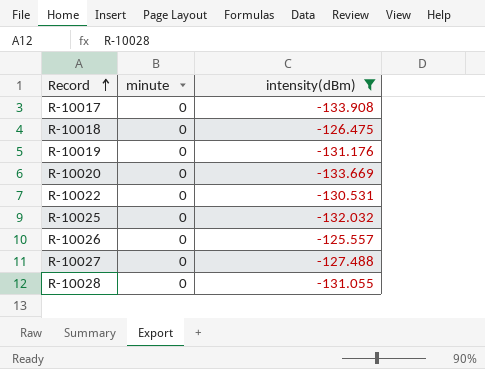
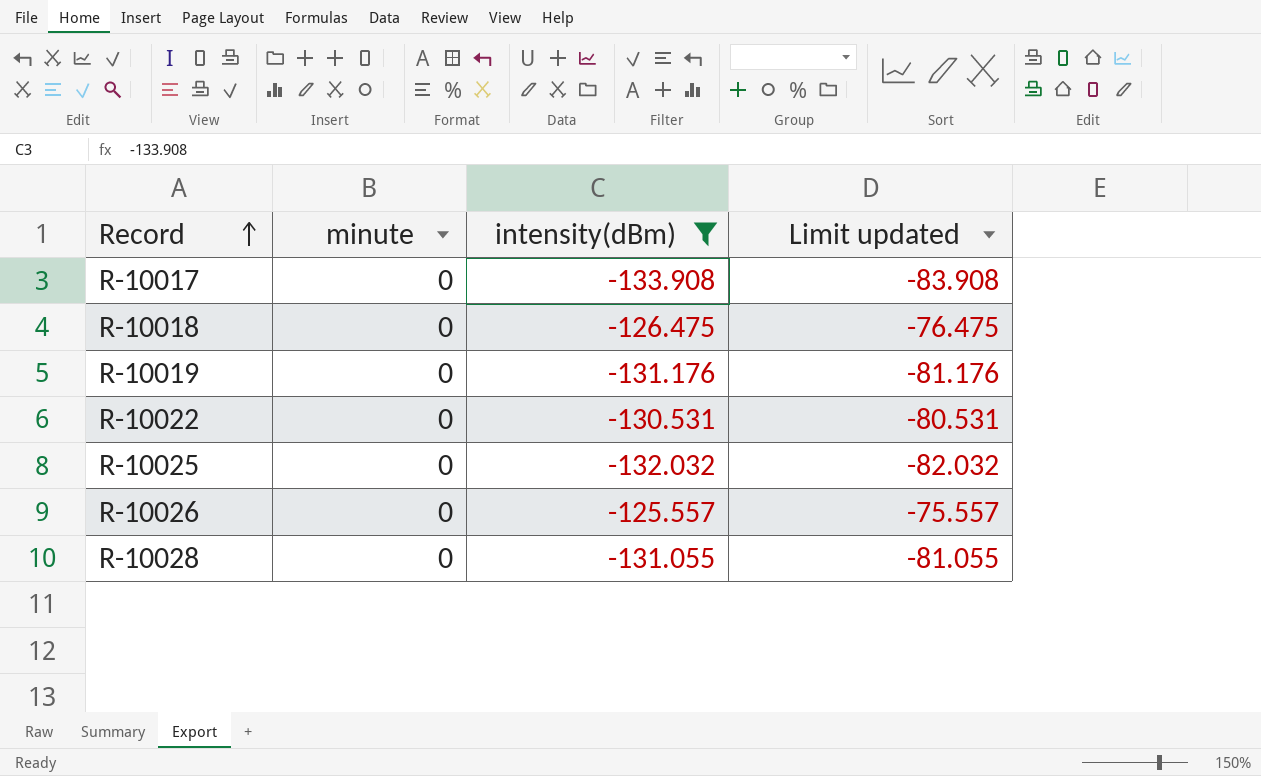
column Limit updated | formula: none -> [intensity(dBm)] + 50
row R-10020: 0 | -133.669 -> none
row R-10027: 0 | -127.488 -> none

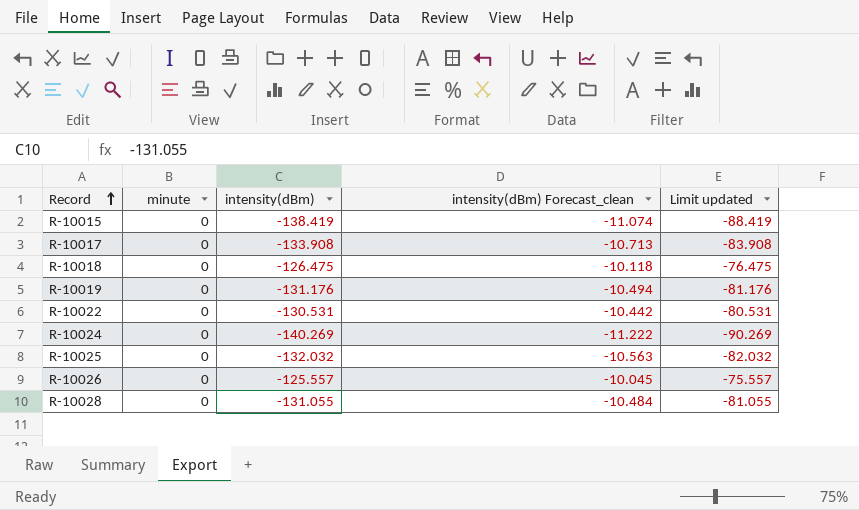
filter: intensity(dBm) >= -133.908 -> none
column intensity(dBm) Forecast_clean | formula: none -> [intensity(dBm)] * 0.08

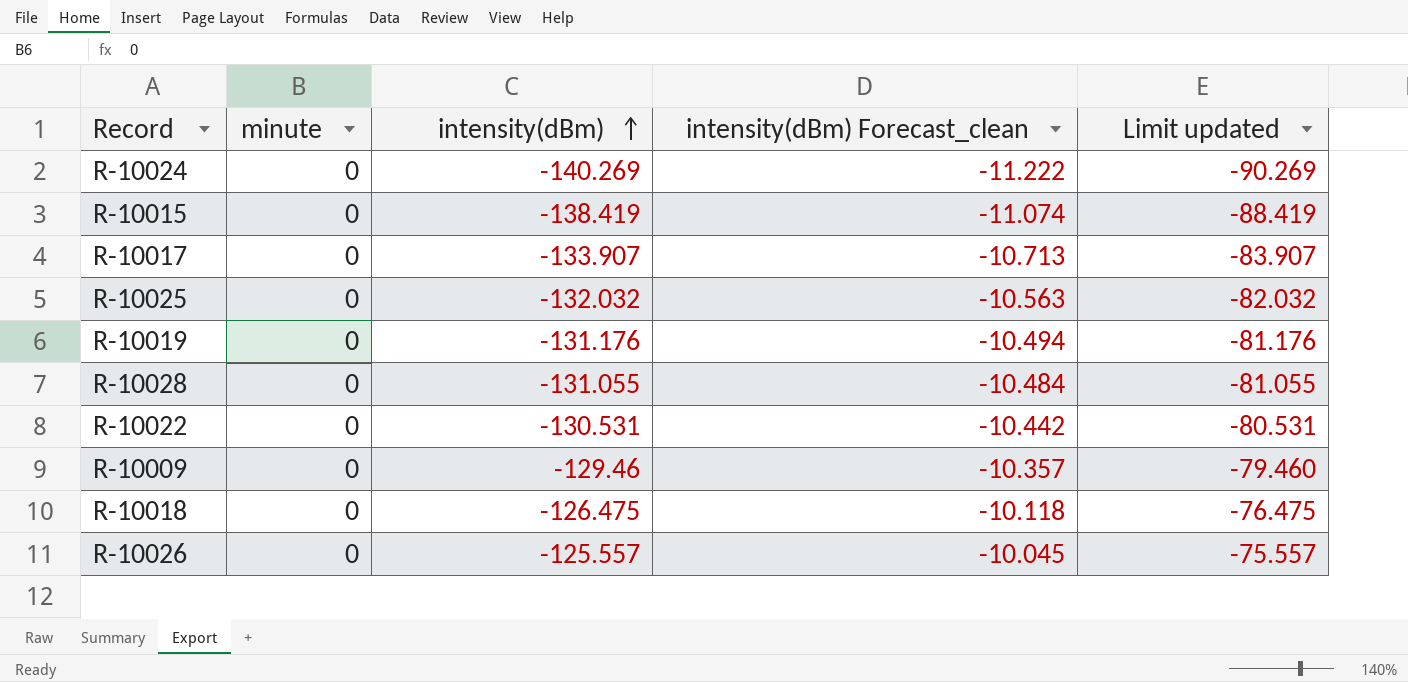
row order: Record ascending -> intensity(dBm) ascending
R-10017 | intensity(dBm): -133.908 -> -133.907
R-10017 | Limit updated: -83.908 -> -83.907
row R-10009: none -> 0 | -129.46 | -10.357 | -79.460

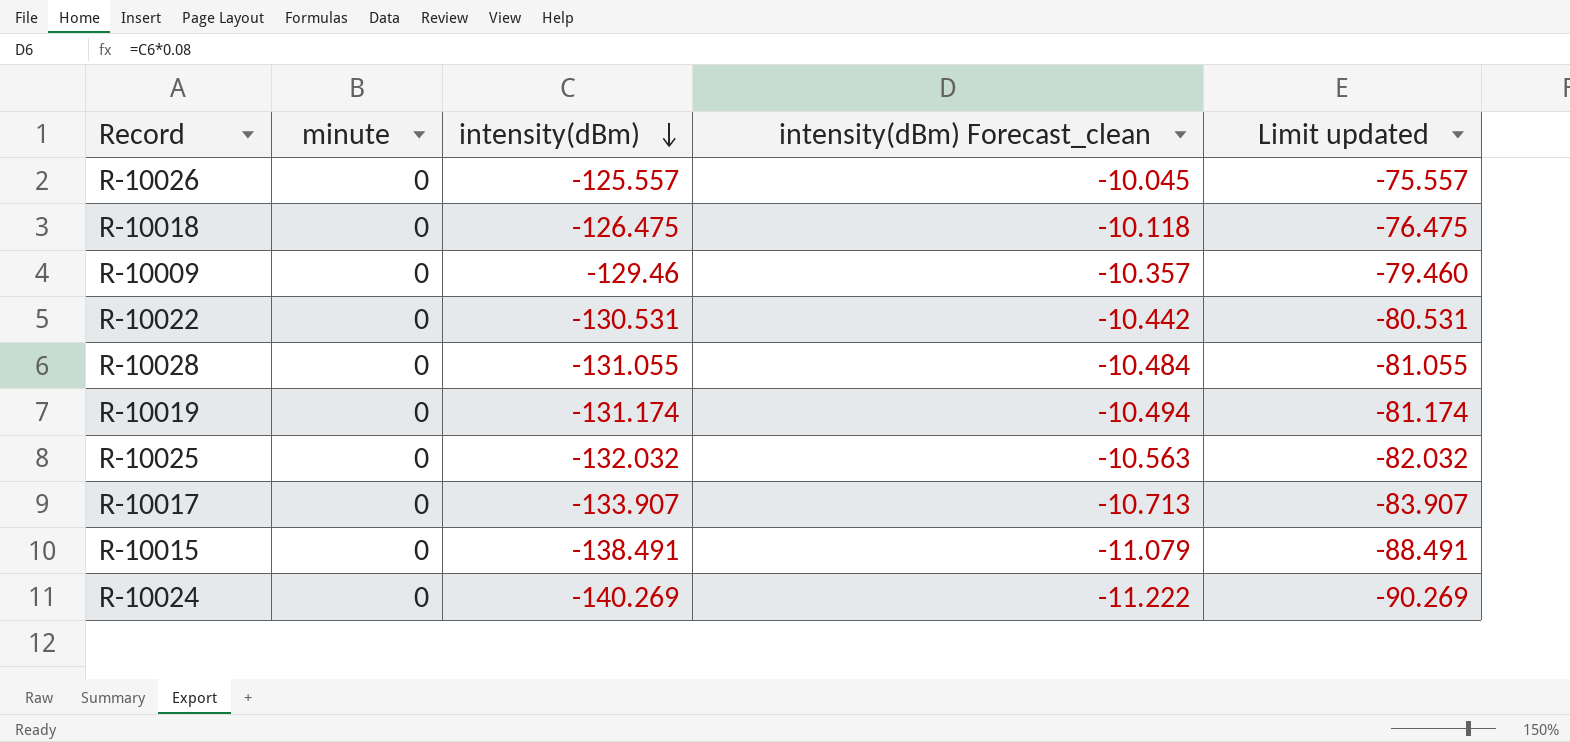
row order: intensity(dBm) ascending -> intensity(dBm) descending
R-10019 | intensity(dBm): -131.176 -> -131.174
R-10019 | Limit updated: -81.176 -> -81.174
R-10015 | intensity(dBm): -138.419 -> -138.491
R-10015 | intensity(dBm) Forecast_clean: -11.074 -> -11.079
R-10015 | Limit updated: -88.419 -> -88.491

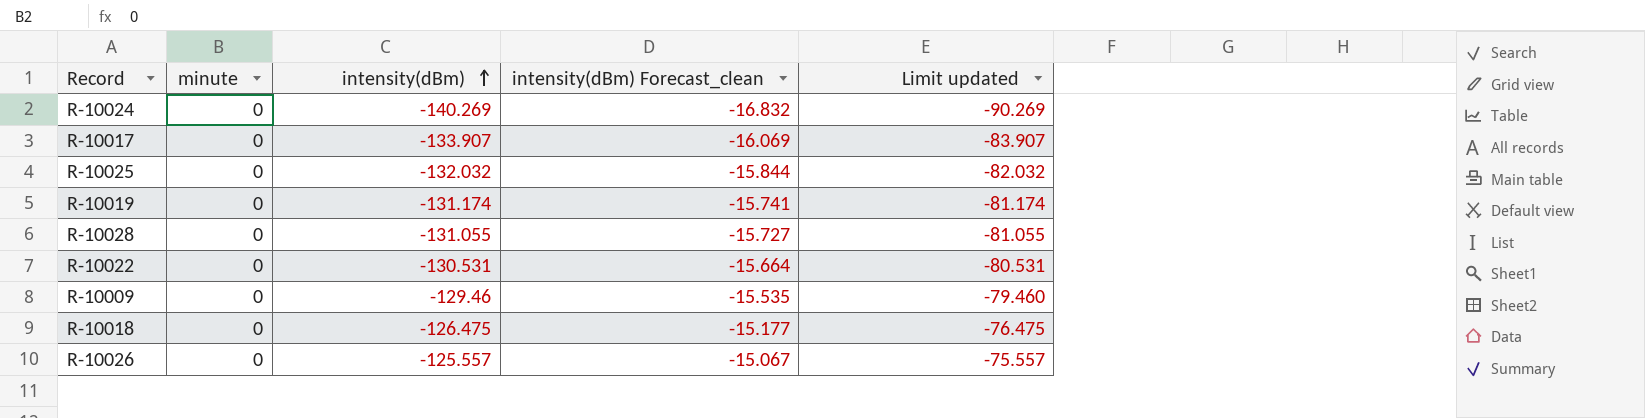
row order: intensity(dBm) descending -> intensity(dBm) ascending
column intensity(dBm) Forecast_clean | formula: [intensity(dBm)] * 0.08 -> [intensity(dBm)] * 0.12
row R-10015: 0 | -138.491 | -11.079 | -88.491 -> none

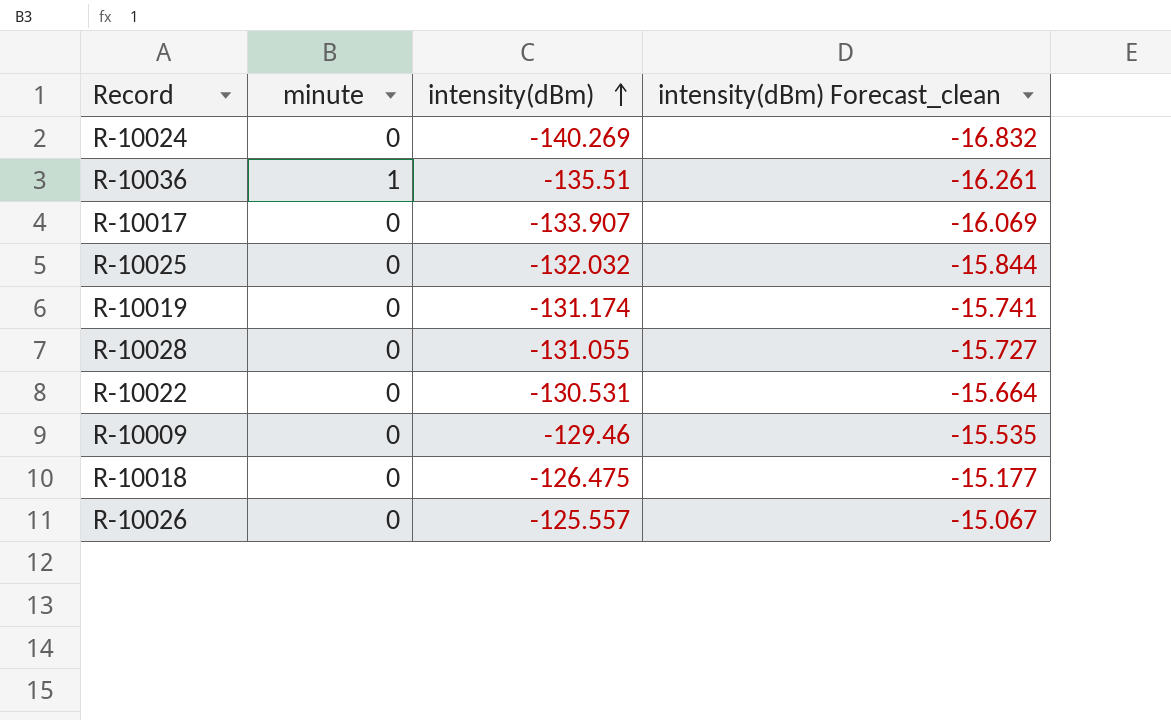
column Limit updated | formula: [intensity(dBm)] + 50 -> none
row R-10036: none -> 1 | -135.51 | -16.261

